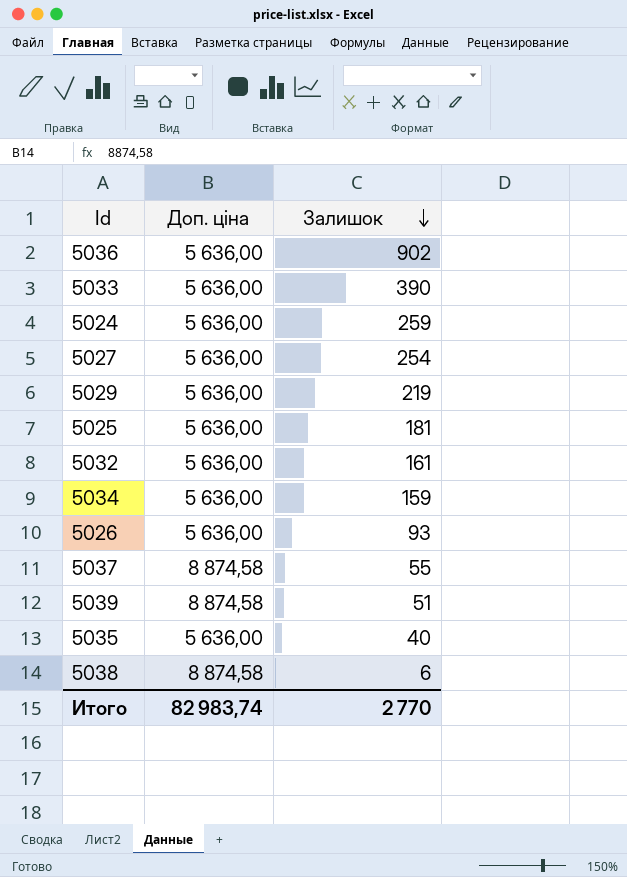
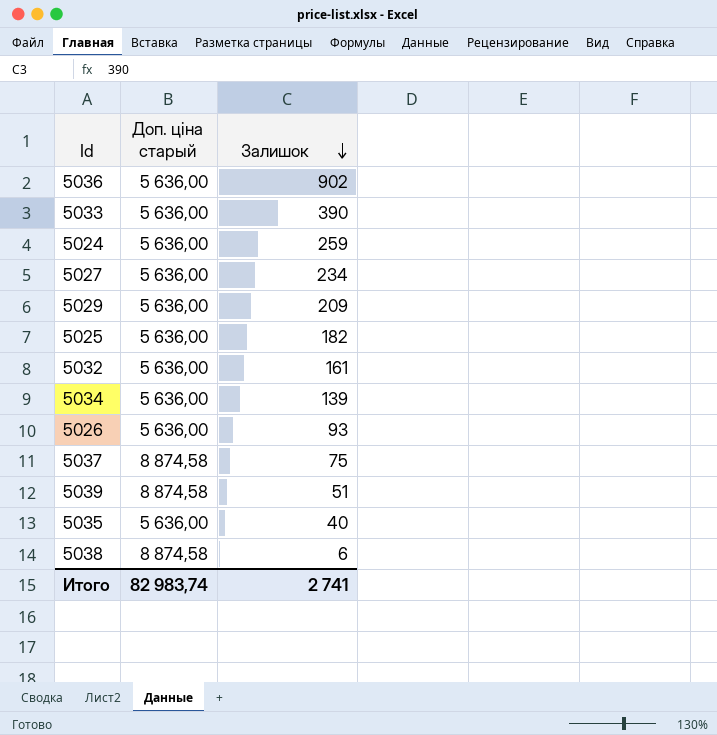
column name: Доп. ціна -> Доп. ціна старый
5027 | Залишок: 254 -> 234
5029 | Залишок: 219 -> 209
5025 | Залишок: 181 -> 182
5034 | Залишок: 159 -> 139
5037 | Залишок: 55 -> 75
Итого | Залишок: 2 770 -> 2 741

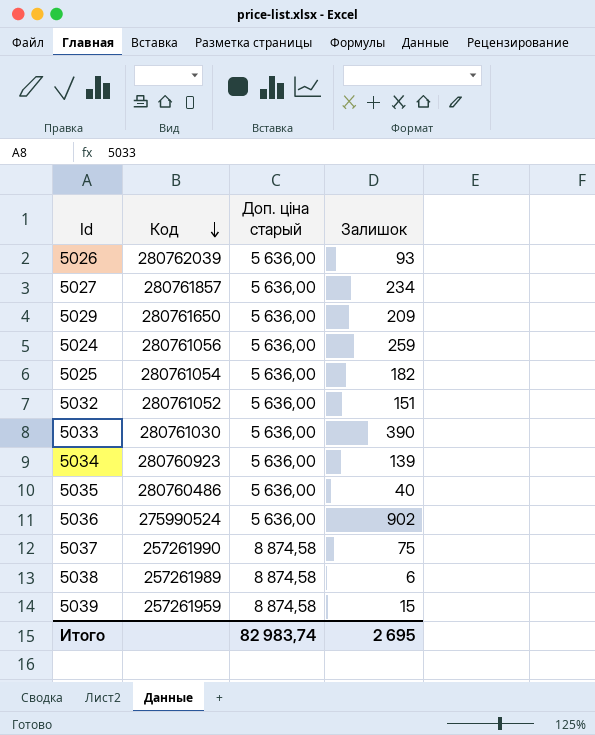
row order: Залишок descending -> Код descending
column Код | position: none -> 2
5032 | Залишок: 161 -> 151
5039 | Залишок: 51 -> 15
Итого | Залишок: 2 741 -> 2 695

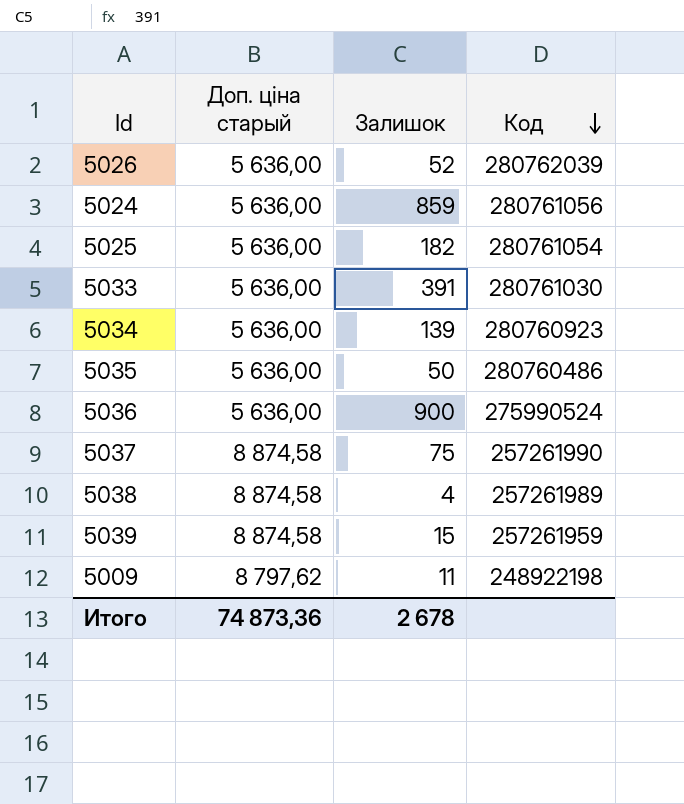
column Код | position: 2 -> 4
row 5027: 280761857 | 5 636,00 | 234 -> none
row 5029: 280761650 | 5 636,00 | 209 -> none
row 5032: 280761052 | 5 636,00 | 151 -> none
5026 | Залишок: 93 -> 52
5024 | Залишок: 259 -> 859
5033 | Залишок: 390 -> 391
5035 | Залишок: 40 -> 50
5036 | Залишок: 902 -> 900
5038 | Залишок: 6 -> 4
row 5009: none -> 8 797,62 | 11 | 248922198
Итого | Доп. ціна старый: 82 983,74 -> 74 873,36
Итого | Залишок: 2 695 -> 2 678

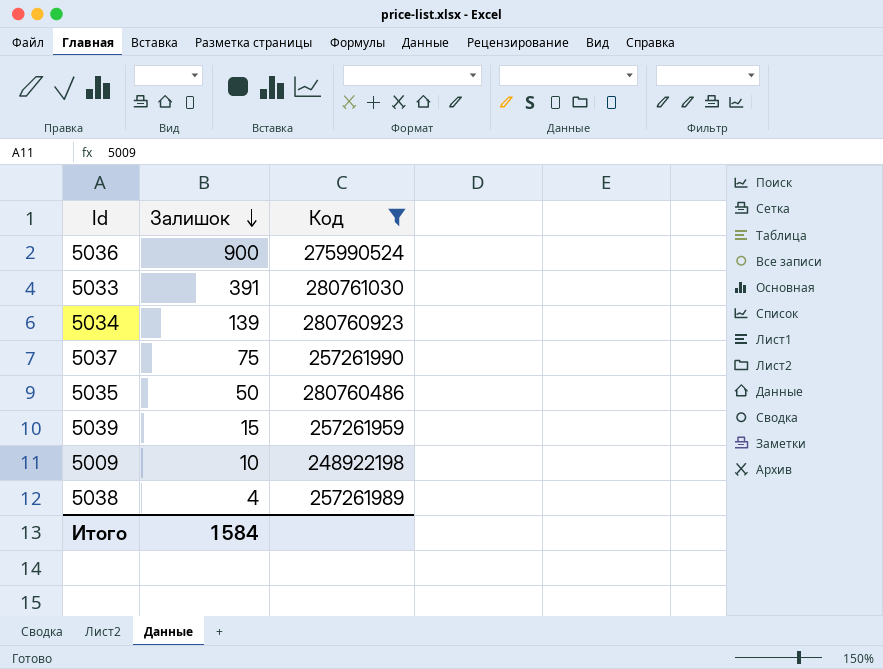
filter: none -> Код <= 280761030
row order: Код descending -> Залишок descending
column Доп. ціна старый | position: 2 -> none
5009 | Залишок: 11 -> 10
Итого | Залишок: 2 678 -> 1 584

